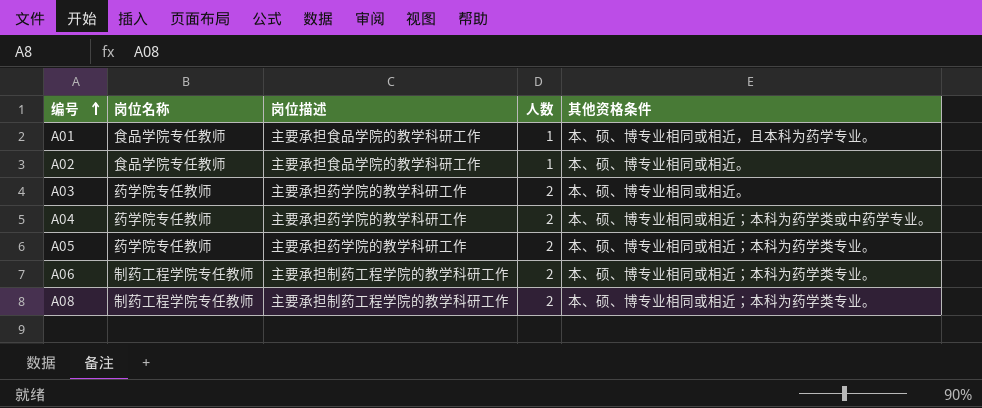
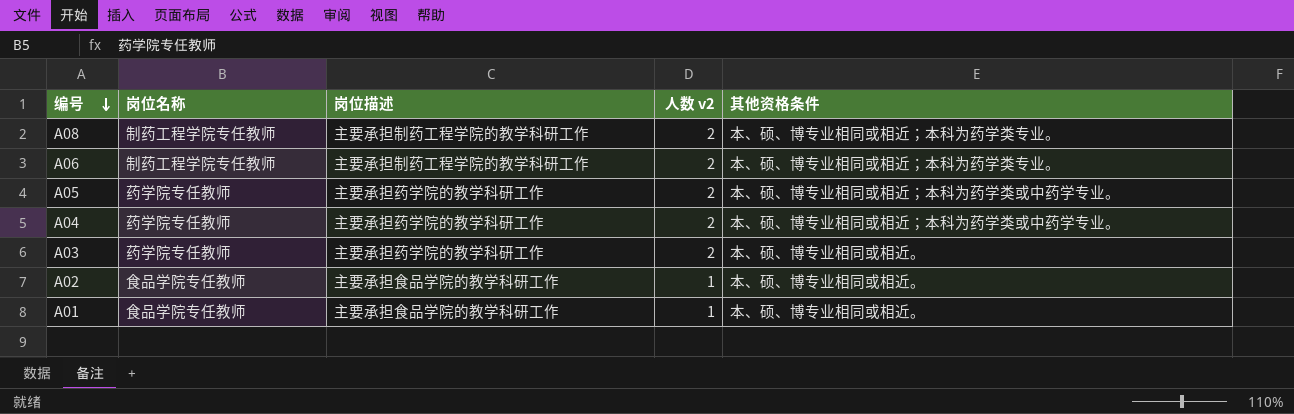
row order: 编号 ascending -> 编号 descending
column name: 人数 -> 人数 v2
A05 | 其他资格条件: 本、硕、博专业相同或相近；本科为药学类专业。 -> 本、硕、博专业相同或相近；本科为药学类或中药学专业。
A01 | 其他资格条件: 本、硕、博专业相同或相近，且本科为药学专业。 -> 本、硕、博专业相同或相近。

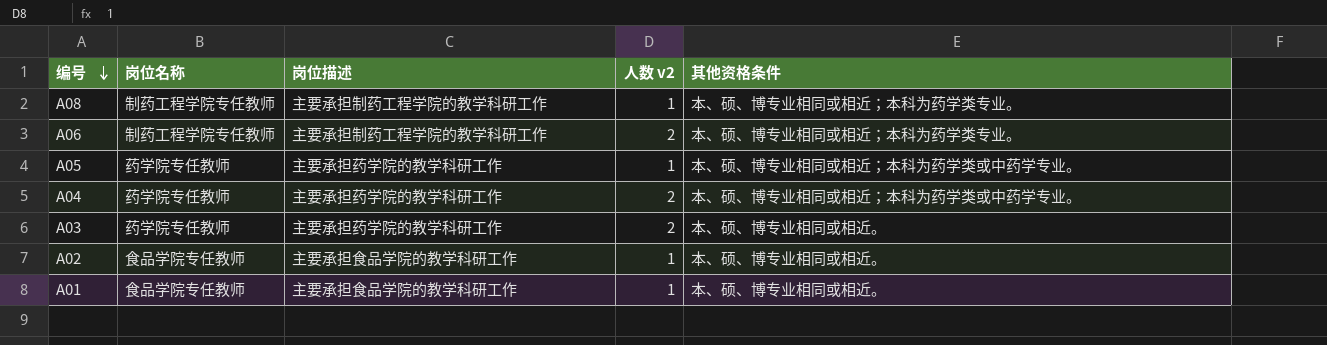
A08 | 人数 v2: 2 -> 1
A05 | 人数 v2: 2 -> 1

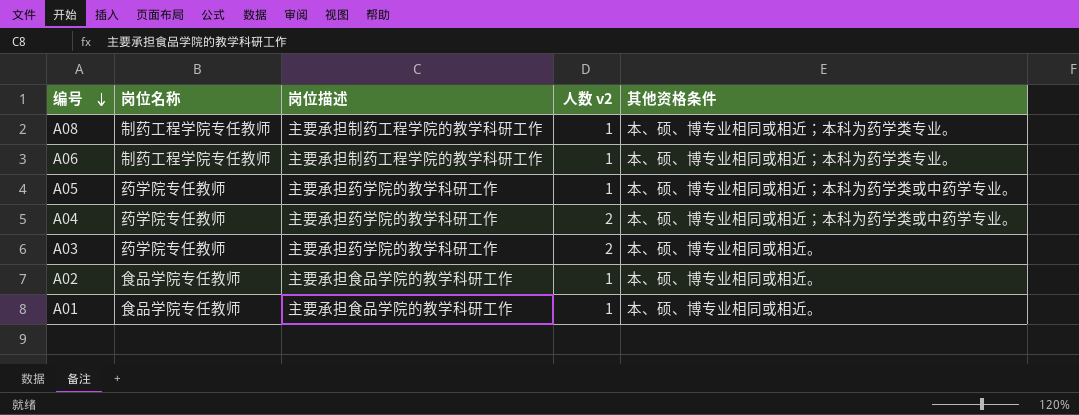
A06 | 人数 v2: 2 -> 1

